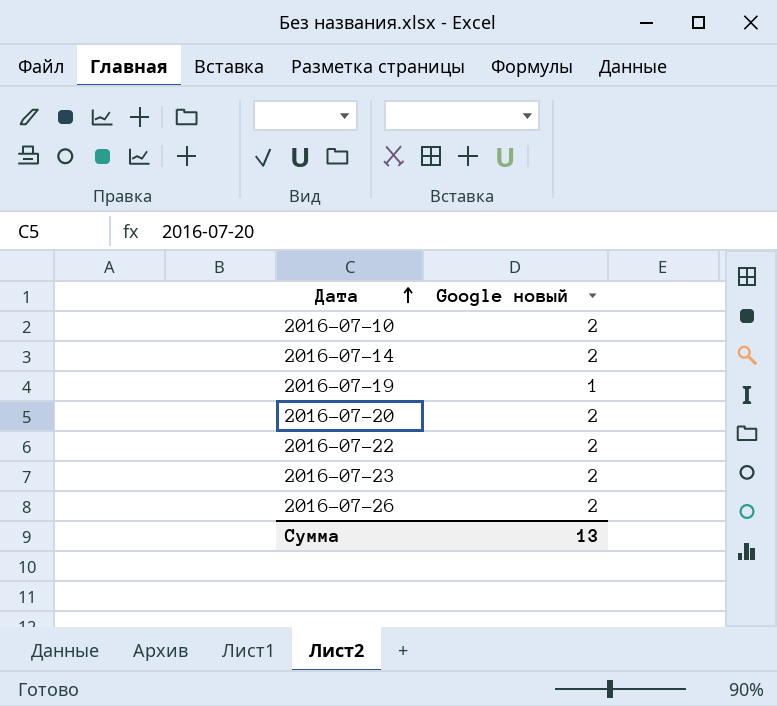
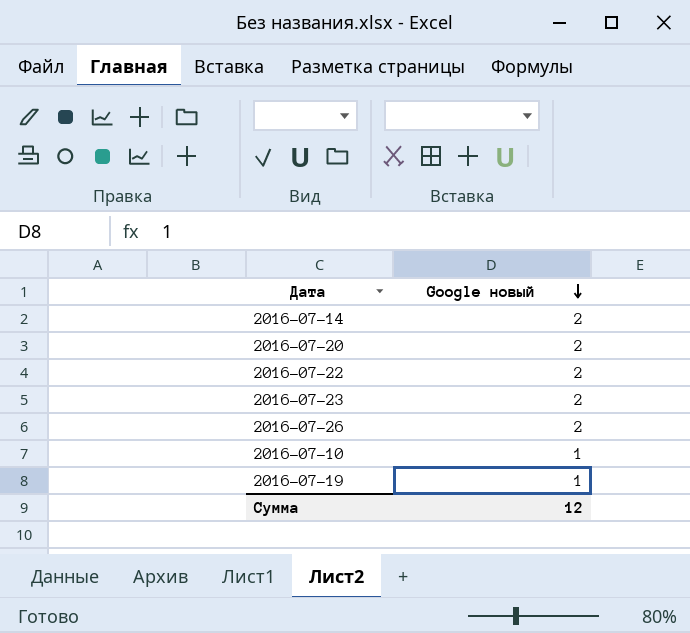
row order: Дата ascending -> Google новый descending
2016-07-10 | Google новый: 2 -> 1
Сумма | Google новый: 13 -> 12

